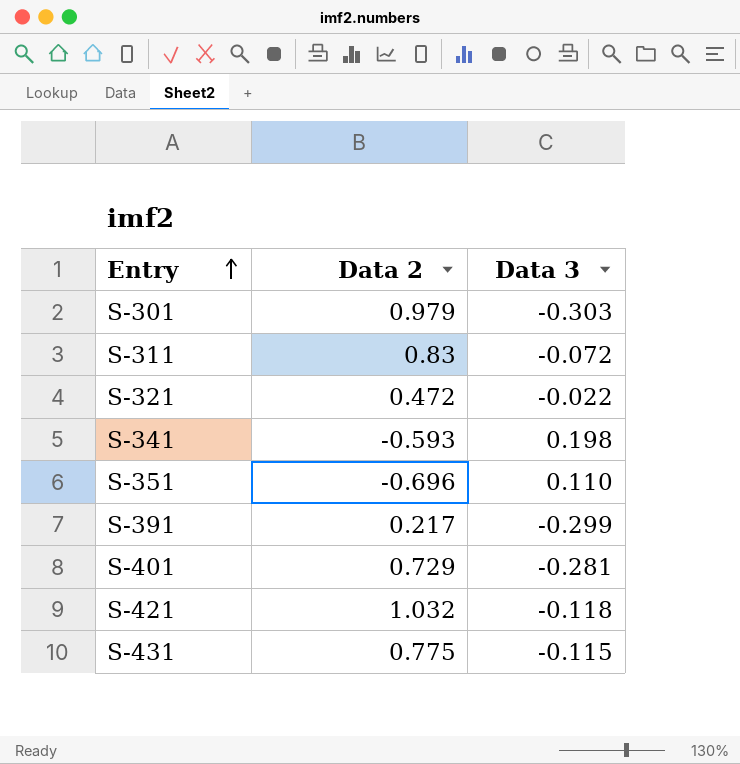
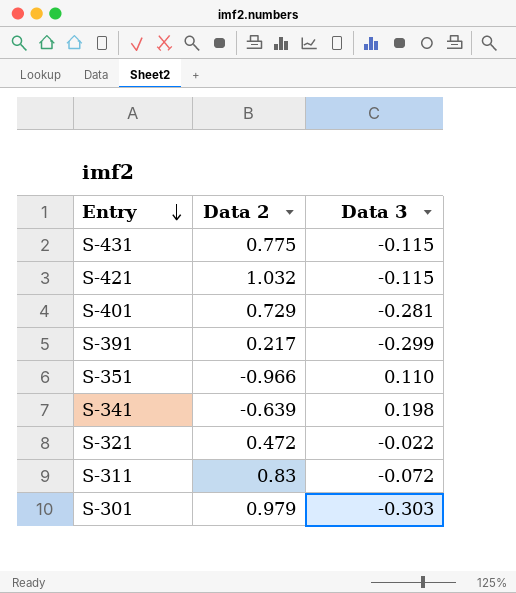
row order: Entry ascending -> Entry descending
S-421 | Data 3: -0.118 -> -0.115
S-351 | Data 2: -0.696 -> -0.966
S-341 | Data 2: -0.593 -> -0.639

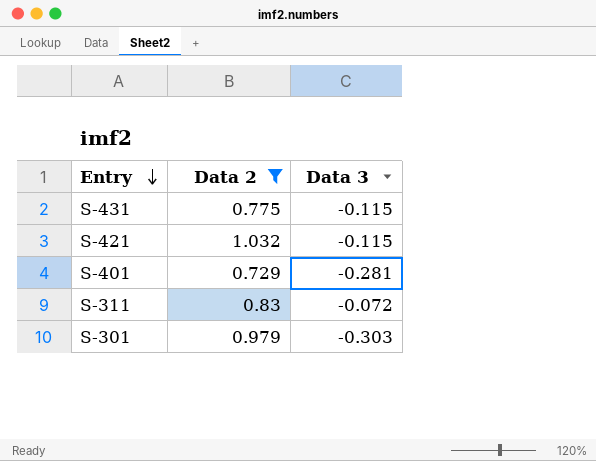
filter: none -> Data 2 >= 0.729

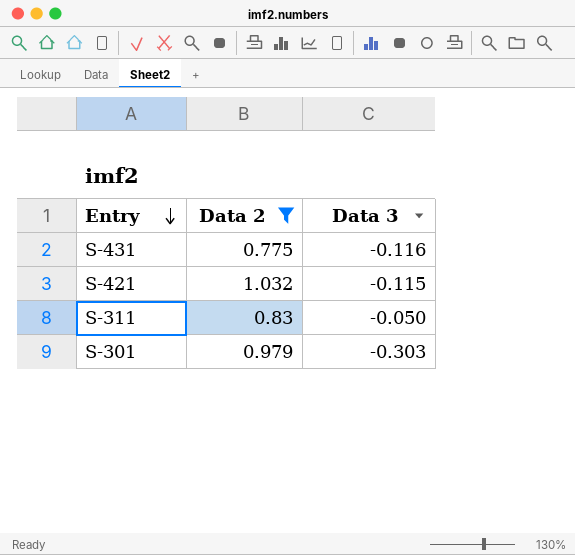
row S-401: 0.729 | -0.281 -> none
S-431 | Data 3: -0.115 -> -0.116
S-311 | Data 3: -0.072 -> -0.050

